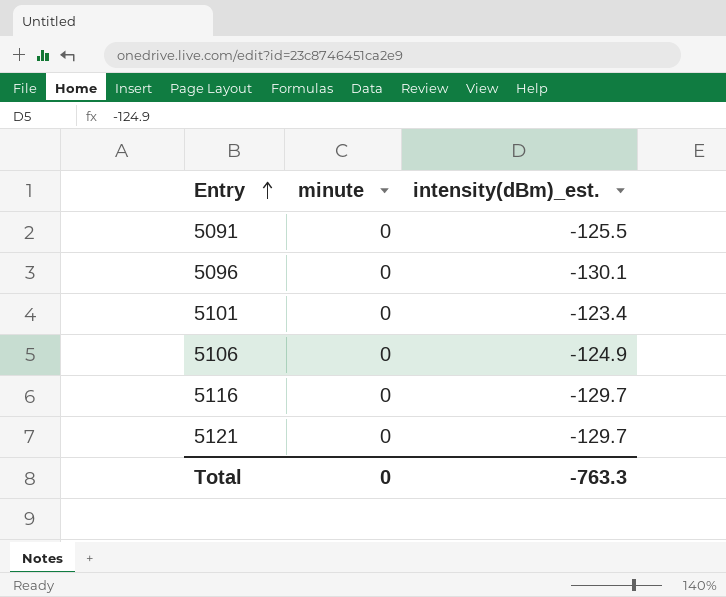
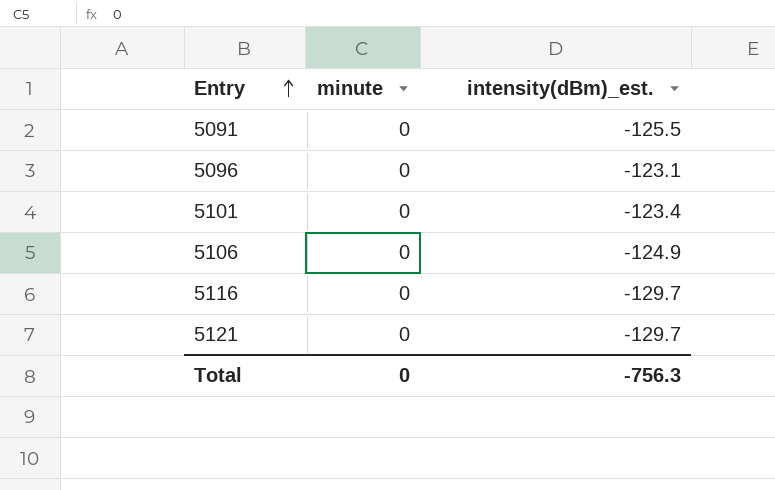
5096 | intensity(dBm)_est.: -130.1 -> -123.1
Total | intensity(dBm)_est.: -763.3 -> -756.3

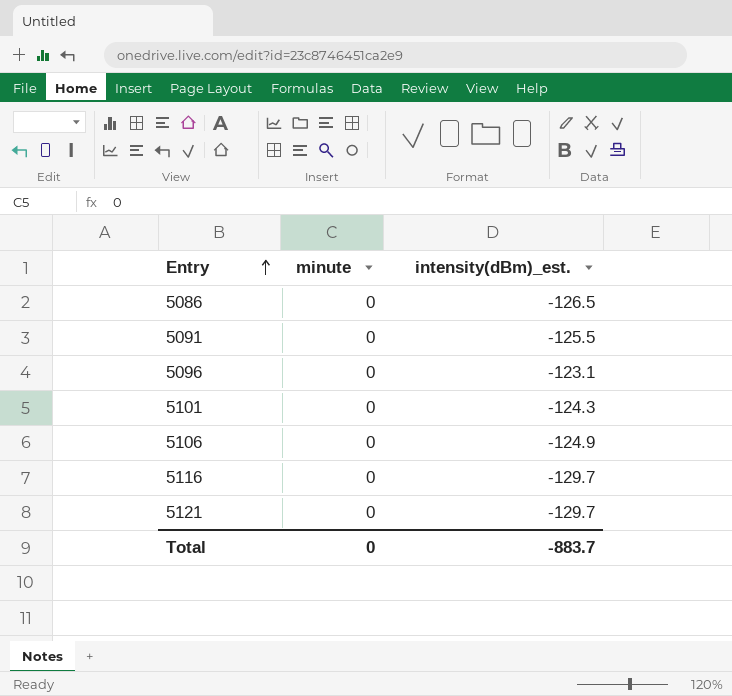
row 5086: none -> 0 | -126.5
5101 | intensity(dBm)_est.: -123.4 -> -124.3
Total | intensity(dBm)_est.: -756.3 -> -883.7

